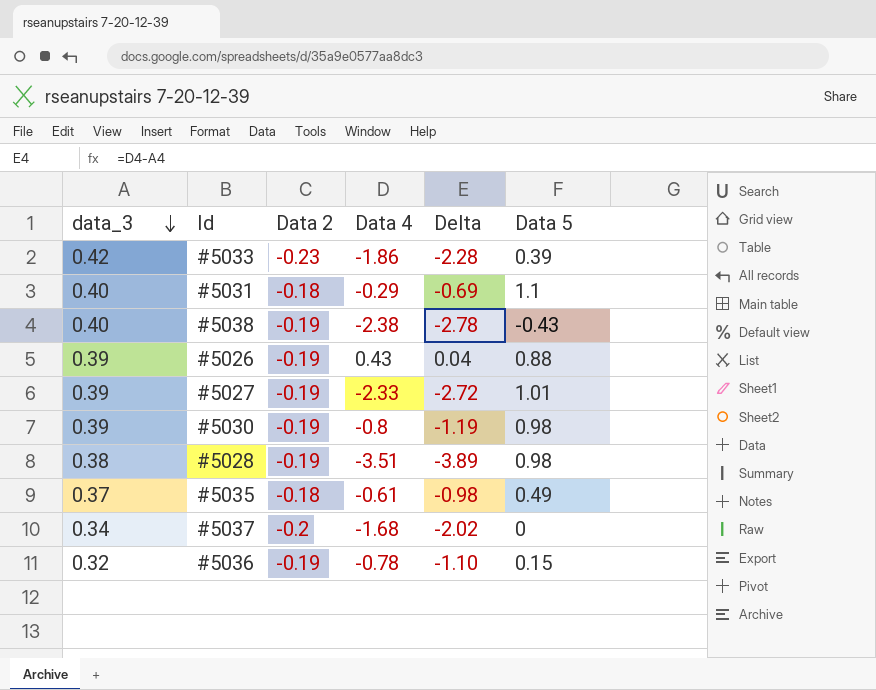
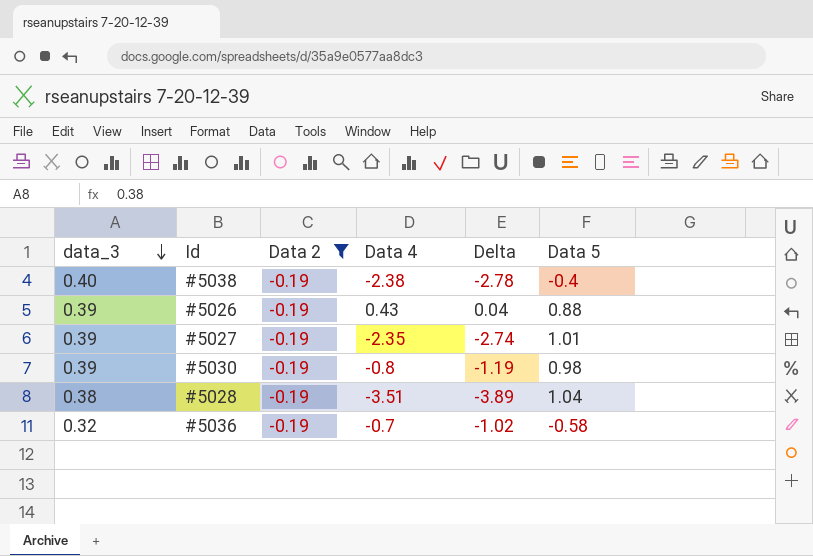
filter: none -> Data 2 = -0.19
#5038 | Data 5: -0.43 -> -0.4
#5027 | Data 4: -2.33 -> -2.35
#5027 | Delta: -2.72 -> -2.74
#5028 | Data 5: 0.98 -> 1.04
#5036 | Data 4: -0.78 -> -0.7
#5036 | Delta: -1.10 -> -1.02
#5036 | Data 5: 0.15 -> -0.58

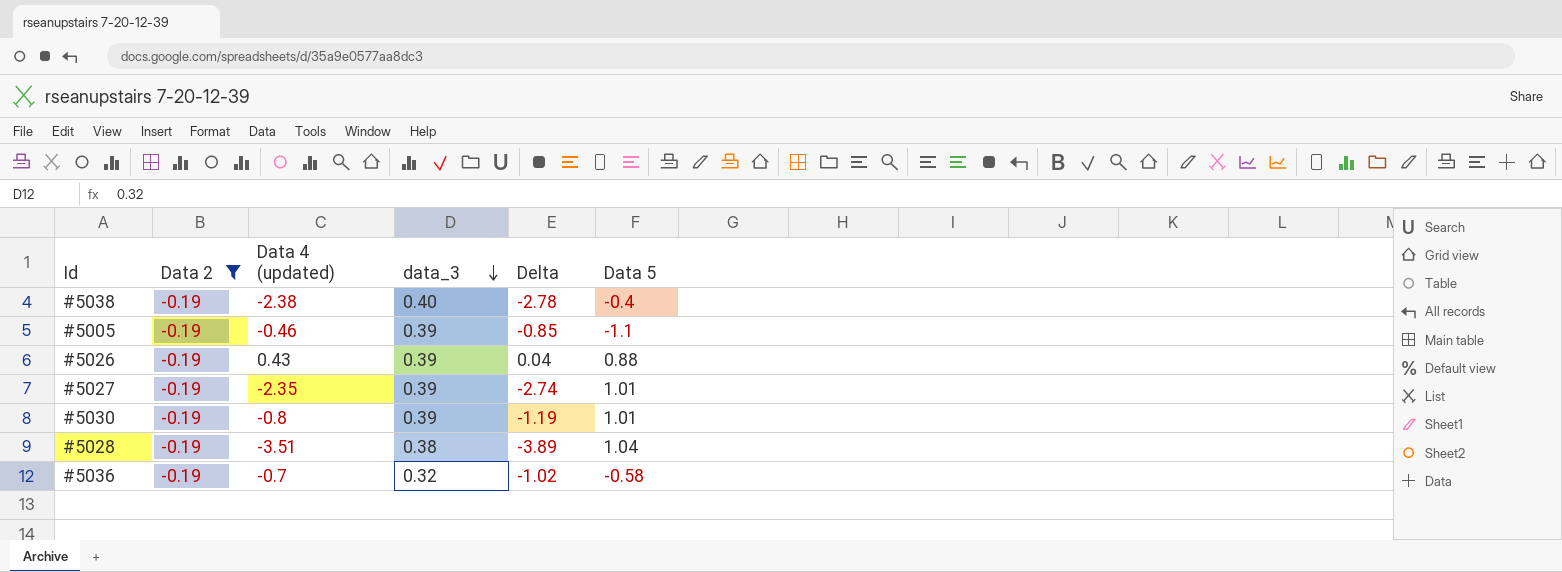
column name: Data 4 -> Data 4 (updated)
column data_3 | position: 1 -> 4
row #5005: none -> -0.19 | -0.46 | 0.39 | -0.85 | -1.1
#5030 | Data 5: 0.98 -> 1.01

